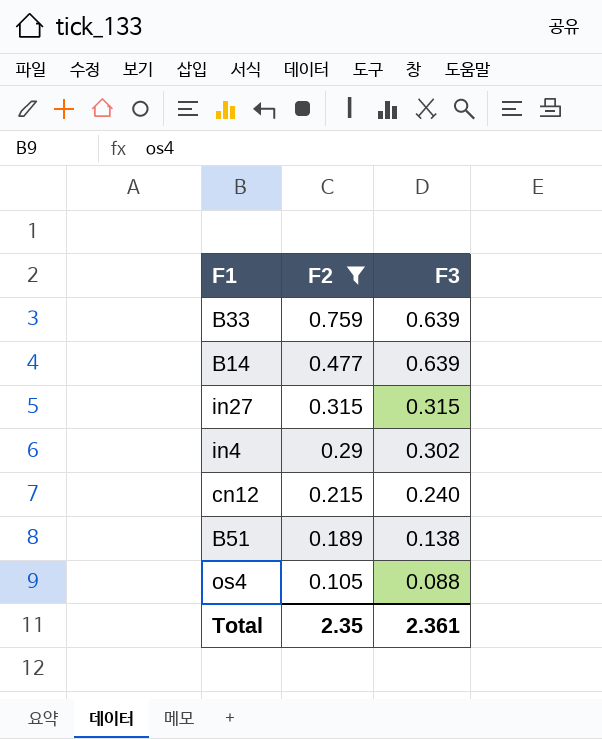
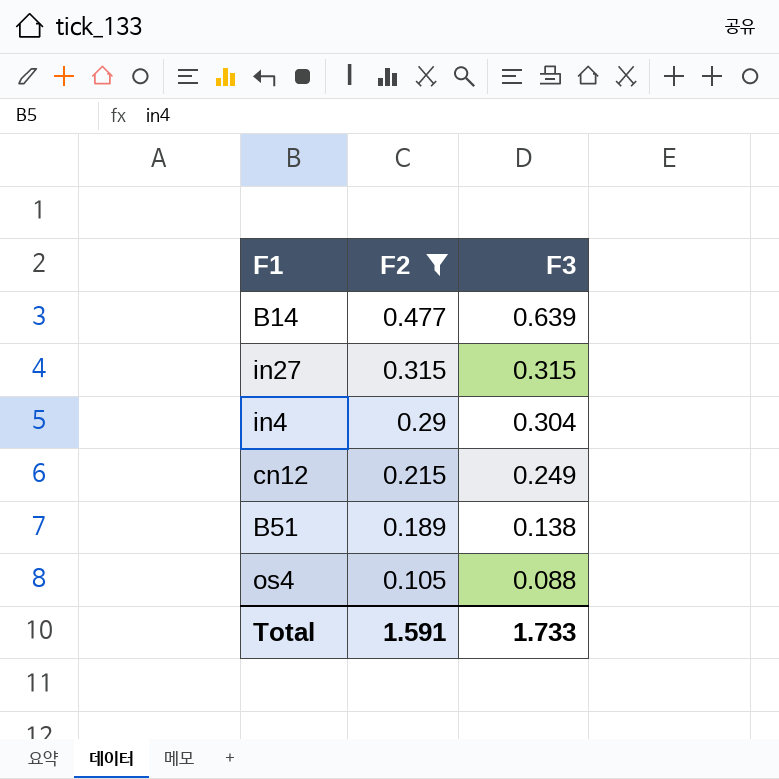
row B33: 0.759 | 0.639 -> none
in4 | F3: 0.302 -> 0.304
cn12 | F3: 0.240 -> 0.249
Total | F2: 2.35 -> 1.591
Total | F3: 2.361 -> 1.733

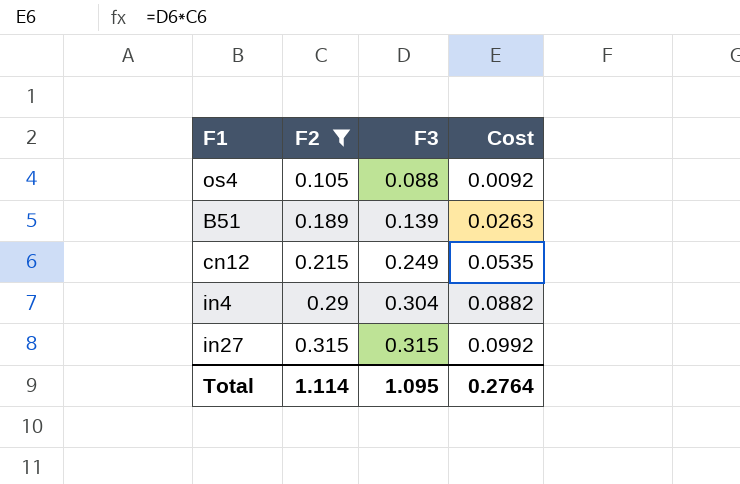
row order: F2 descending -> F2 ascending
column Cost | formula: none -> [F2] * [F3]
row B14: 0.477 | 0.639 -> none
B51 | F3: 0.138 -> 0.139
Total | F2: 1.591 -> 1.114
Total | F3: 1.733 -> 1.095

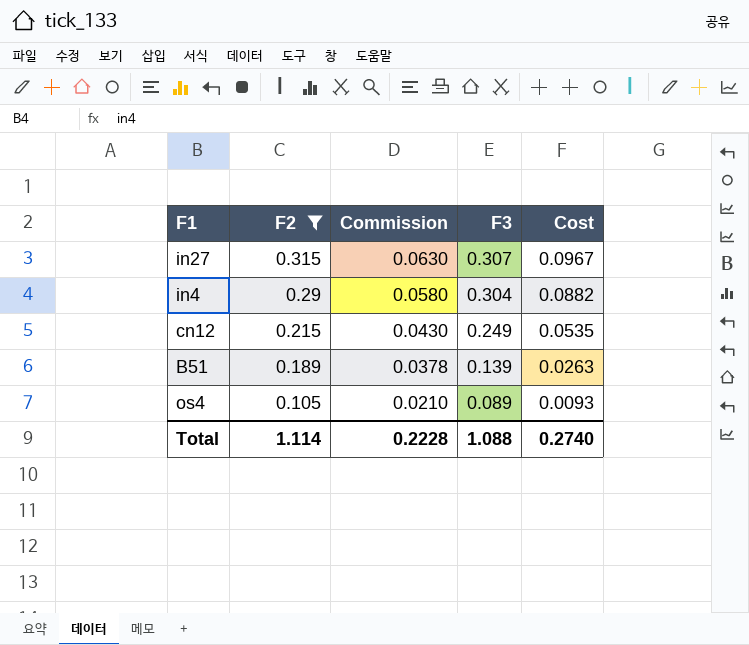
row order: F2 ascending -> F2 descending
column Commission | formula: none -> [F2] * 0.2
in27 | F3: 0.315 -> 0.307
in27 | Cost: 0.0992 -> 0.0967
os4 | F3: 0.088 -> 0.089
os4 | Cost: 0.0092 -> 0.0093
Total | F3: 1.095 -> 1.088
Total | Cost: 0.2764 -> 0.2740

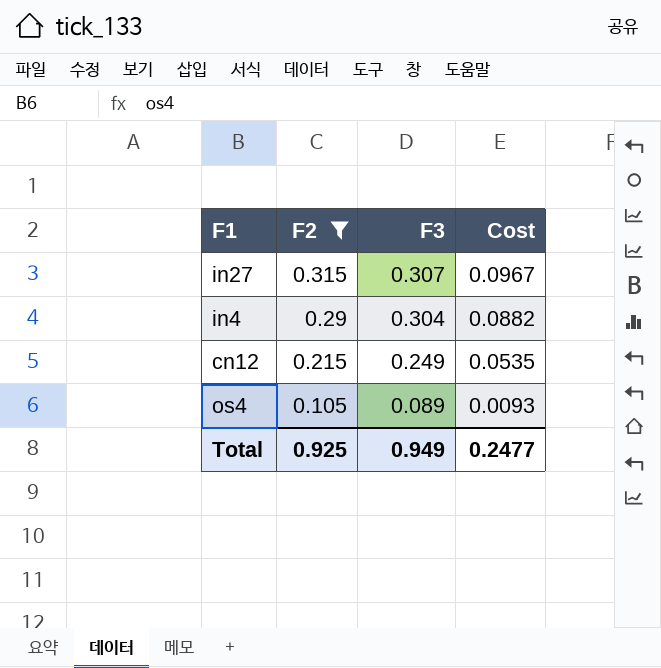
column Commission | formula: [F2] * 0.2 -> none
row B51: 0.189 | 0.0378 | 0.139 | 0.0263 -> none
Total | F2: 1.114 -> 0.925
Total | F3: 1.088 -> 0.949
Total | Cost: 0.2740 -> 0.2477

